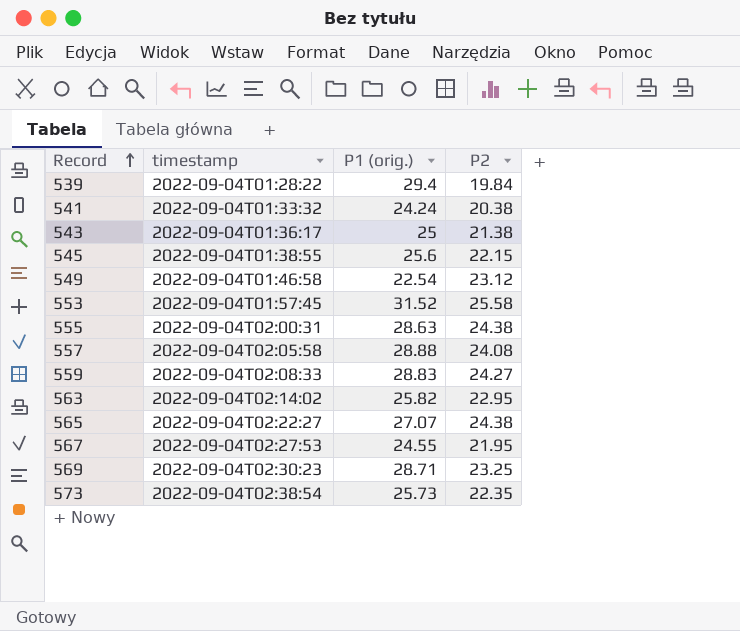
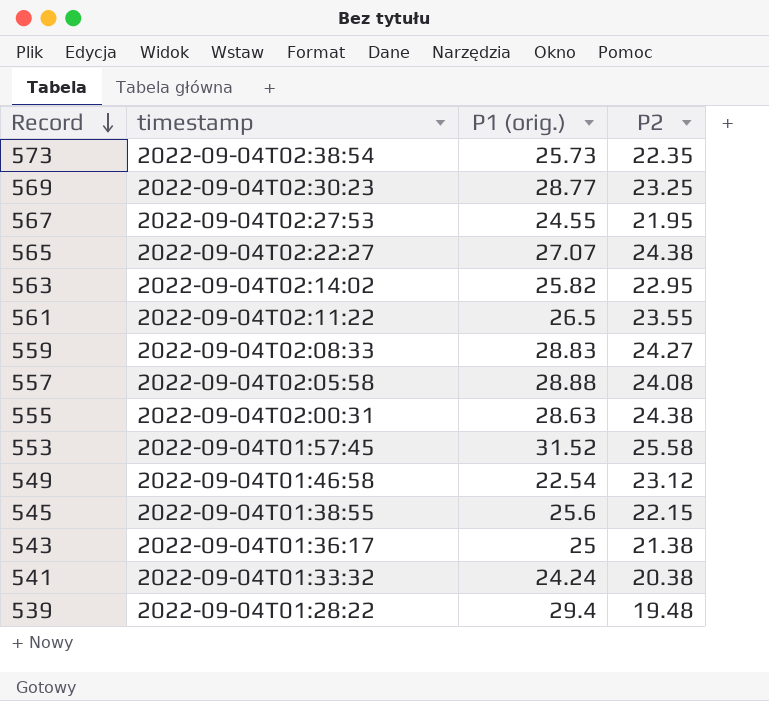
row order: Record ascending -> Record descending
569 | P1 (orig.): 28.71 -> 28.77
row 561: none -> 2022-09-04T02:11:22 | 26.5 | 23.55
539 | P2: 19.84 -> 19.48

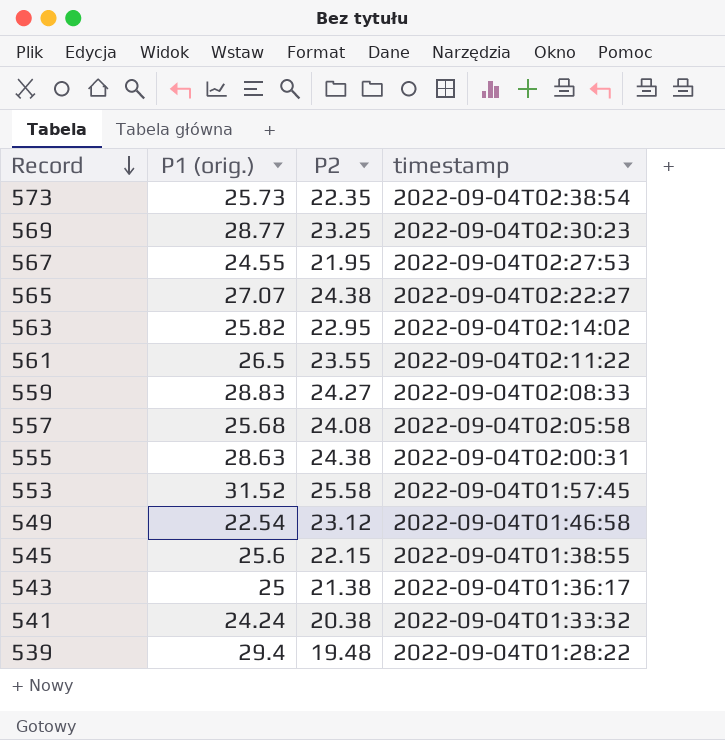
column timestamp | position: 2 -> 4
557 | P1 (orig.): 28.88 -> 25.68

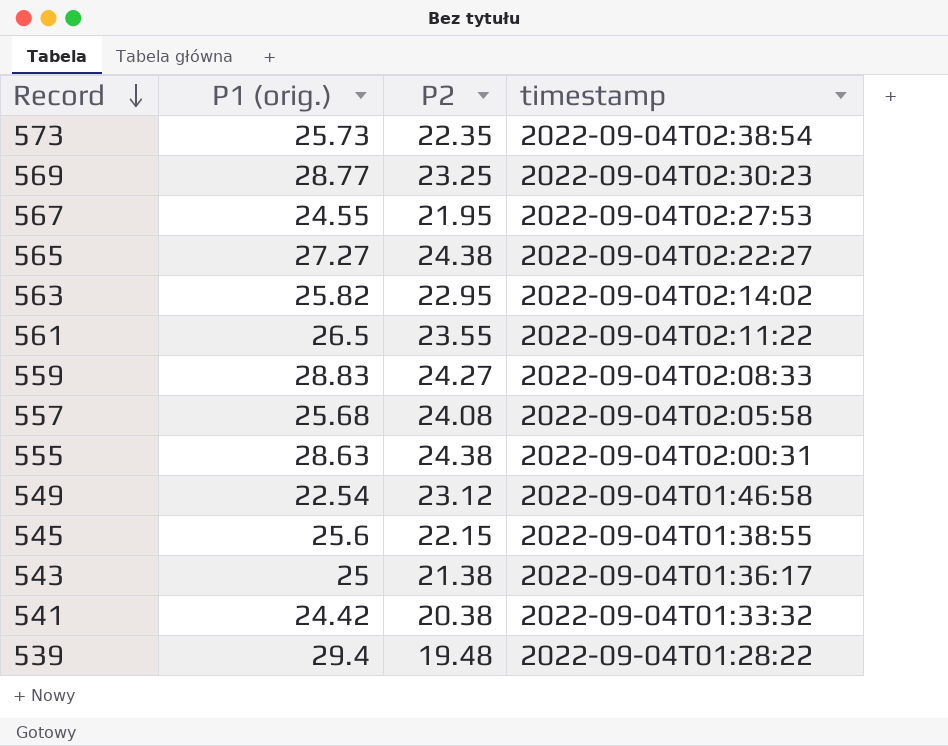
row 553: 31.52 | 25.58 | 2022-09-04T01:57:45 -> none
565 | P1 (orig.): 27.07 -> 27.27
541 | P1 (orig.): 24.24 -> 24.42

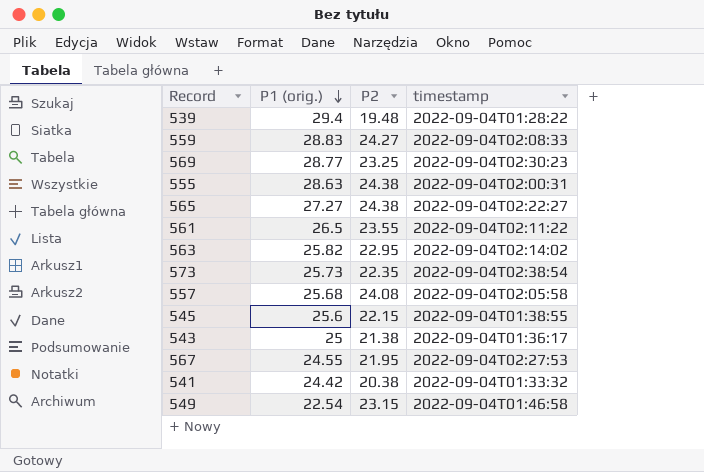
row order: Record descending -> P1 (orig.) descending
549 | P2: 23.12 -> 23.15

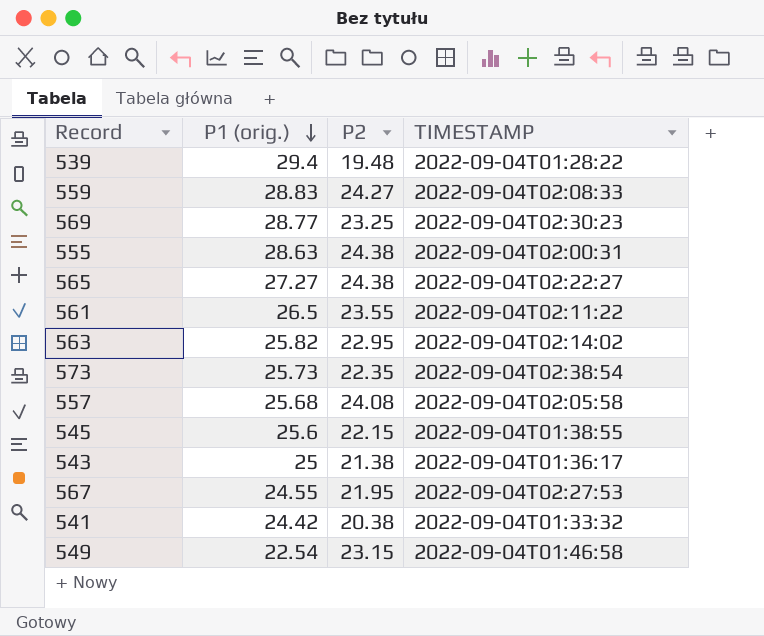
column name: timestamp -> TIMESTAMP

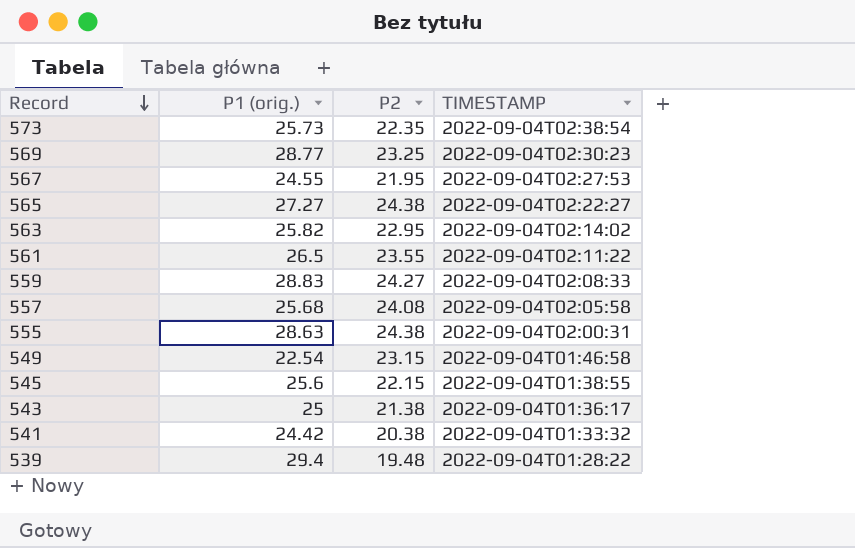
row order: P1 (orig.) descending -> Record descending

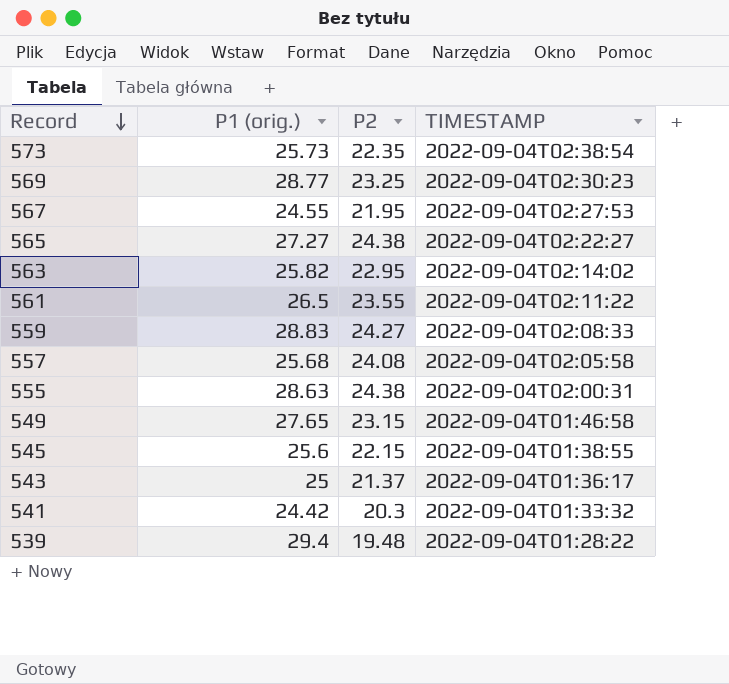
549 | P1 (orig.): 22.54 -> 27.65
543 | P2: 21.38 -> 21.37
541 | P2: 20.38 -> 20.3

